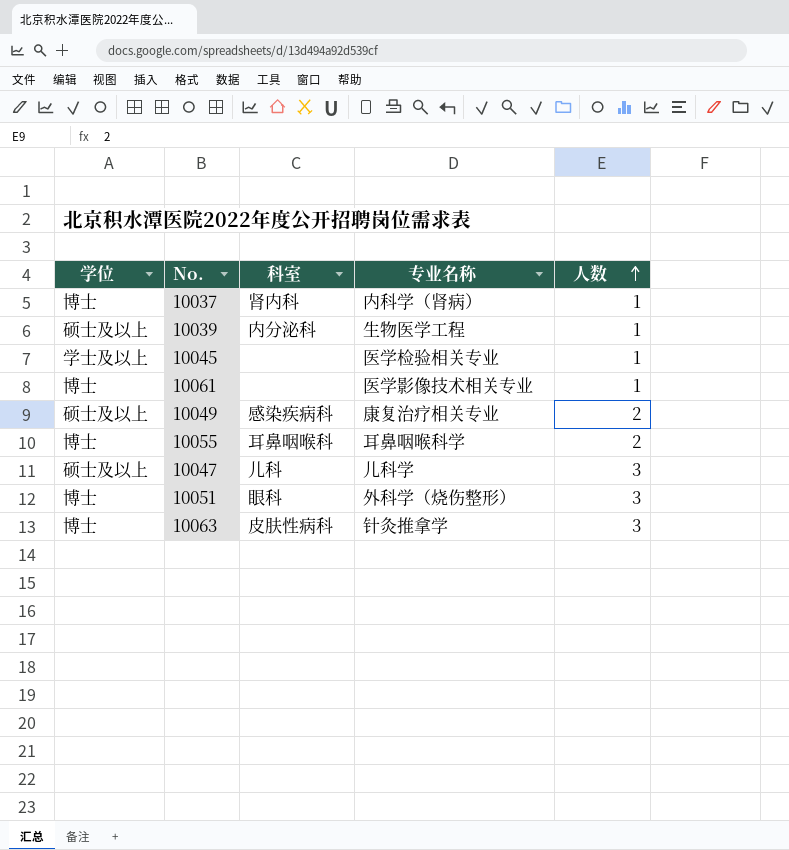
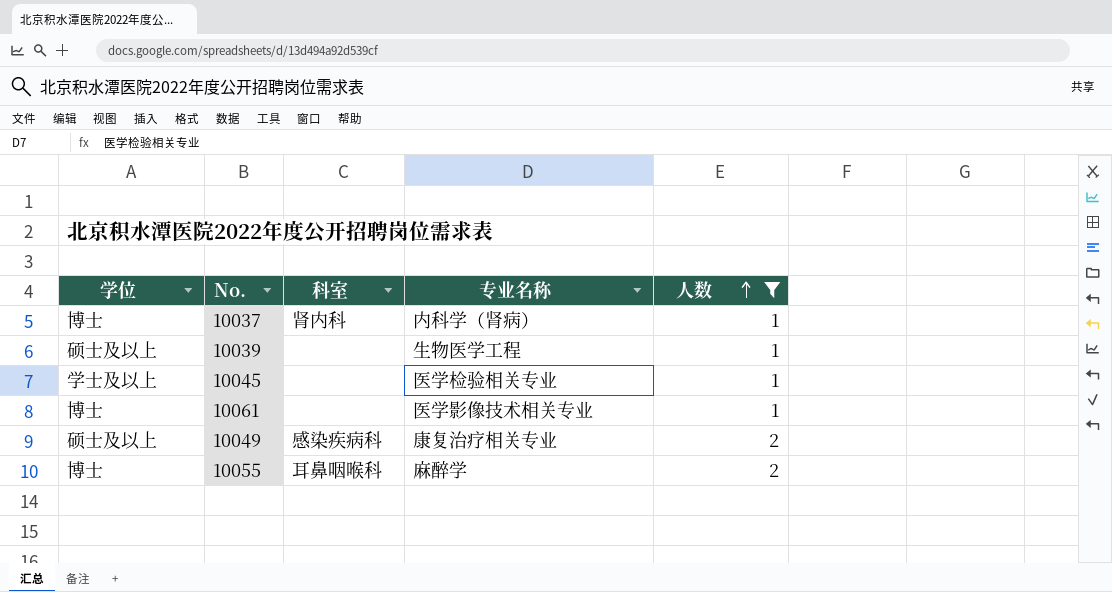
filter: none -> 人数 != 3
10039 | 科室: 内分泌科 -> none
10055 | 专业名称: 耳鼻咽喉科学 -> 麻醉学

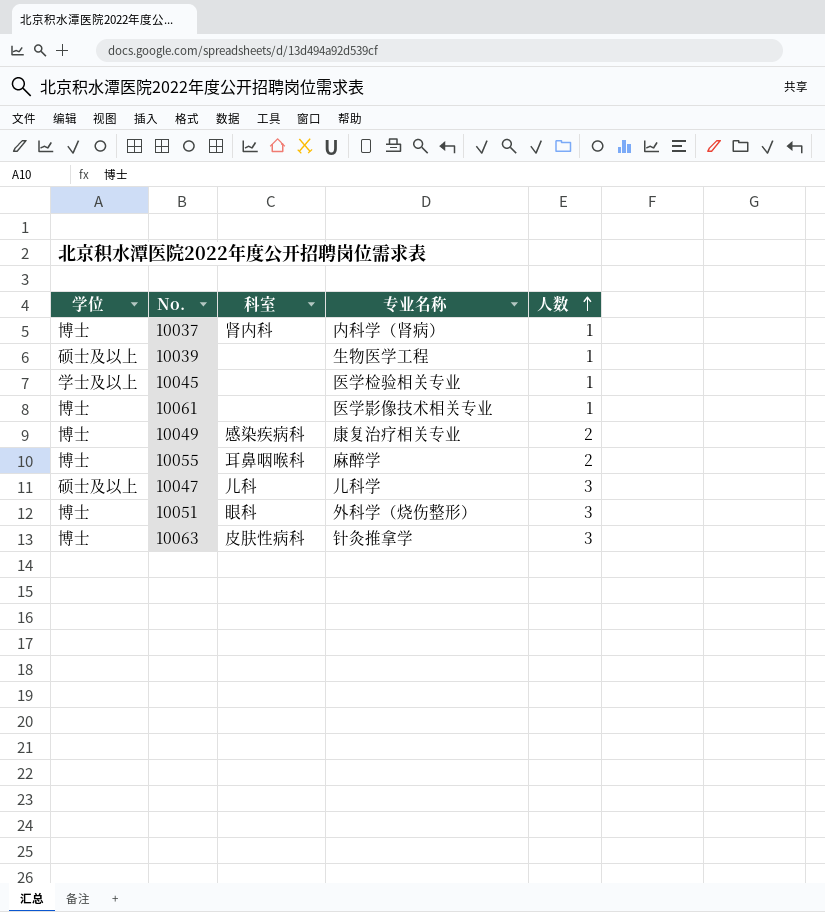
filter: 人数 != 3 -> none
10049 | 学位: 硕士及以上 -> 博士

